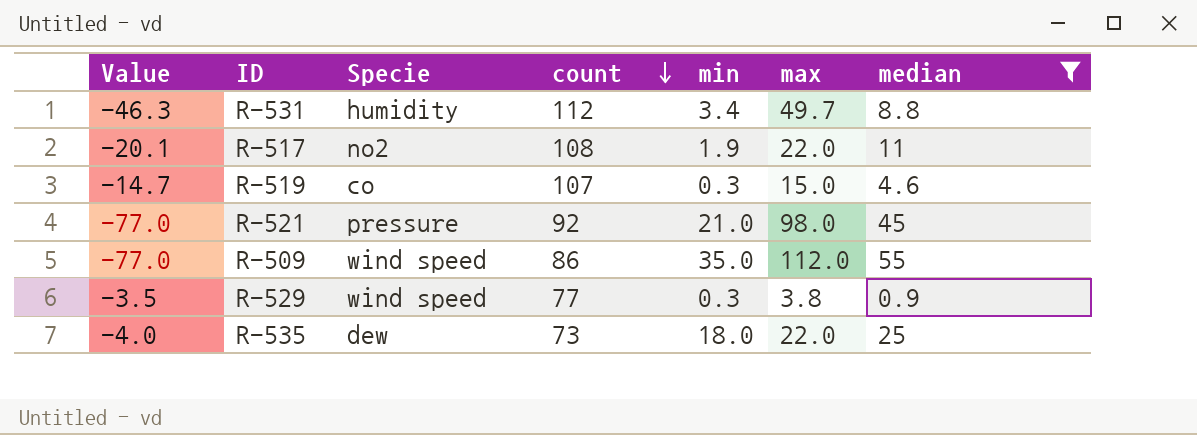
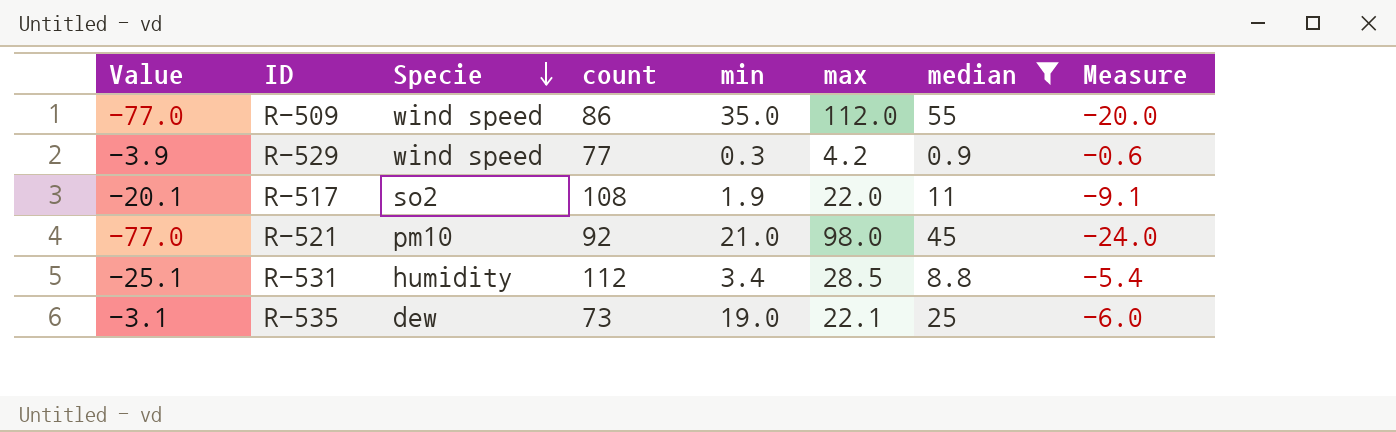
row order: count descending -> Specie descending
column Measure | formula: none -> [min] - [median]
row R-519: -14.7 | co | 107 | 0.3 | 15.0 | 4.6 -> none
R-529 | Value: -3.5 -> -3.9
R-529 | max: 3.8 -> 4.2
R-517 | Specie: no2 -> so2
R-521 | Specie: pressure -> pm10
R-531 | Value: -46.3 -> -25.1
R-531 | max: 49.7 -> 28.5
R-535 | Value: -4.0 -> -3.1
R-535 | min: 18.0 -> 19.0
R-535 | max: 22.0 -> 22.1

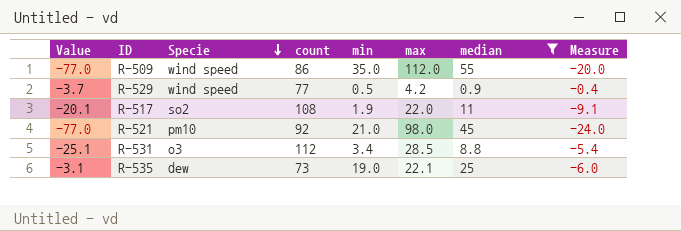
R-529 | Value: -3.9 -> -3.7
R-529 | min: 0.3 -> 0.5
R-529 | Measure: -0.6 -> -0.4
R-531 | Specie: humidity -> o3

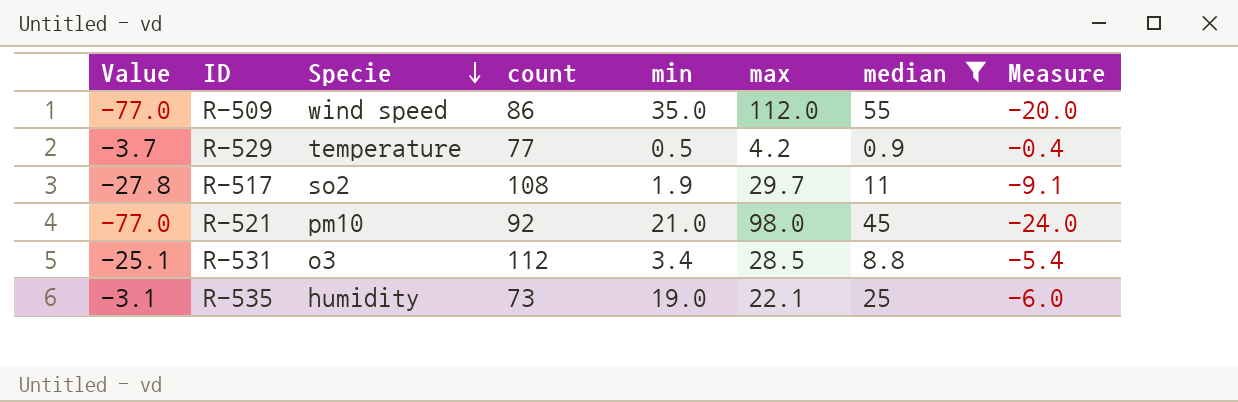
R-529 | Specie: wind speed -> temperature
R-517 | Value: -20.1 -> -27.8
R-517 | max: 22.0 -> 29.7
R-535 | Specie: dew -> humidity

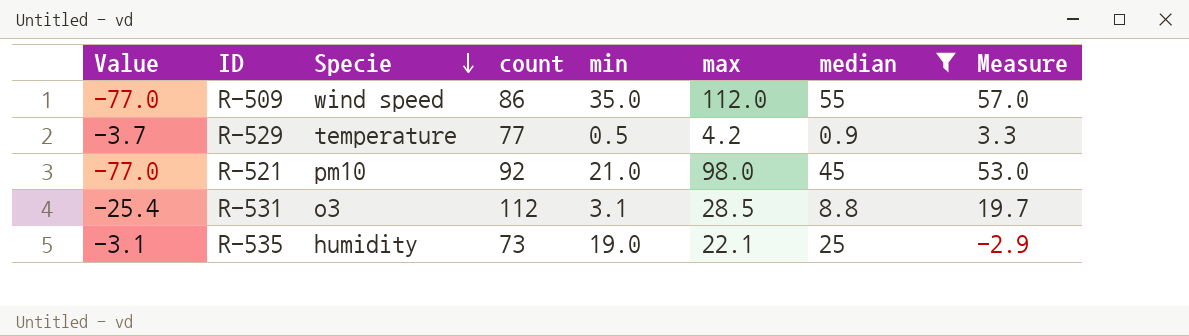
column Measure | formula: [min] - [median] -> [max] - [median]
row R-517: -27.8 | so2 | 108 | 1.9 | 29.7 | 11 | -9.1 -> none
R-531 | Value: -25.1 -> -25.4
R-531 | min: 3.4 -> 3.1

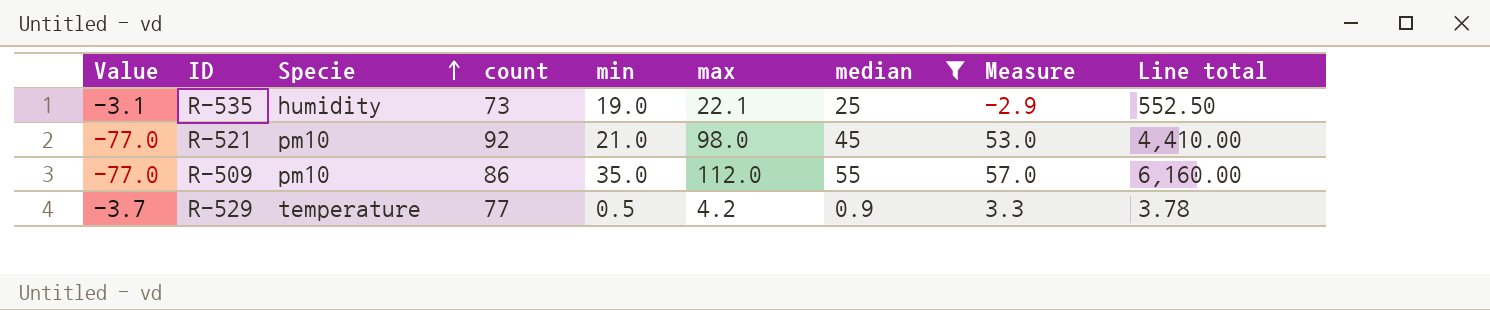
row order: Specie descending -> Specie ascending
column Line total | formula: none -> [max] * [median]
row R-531: -25.4 | o3 | 112 | 3.1 | 28.5 | 8.8 | 19.7 -> none
R-509 | Specie: wind speed -> pm10

